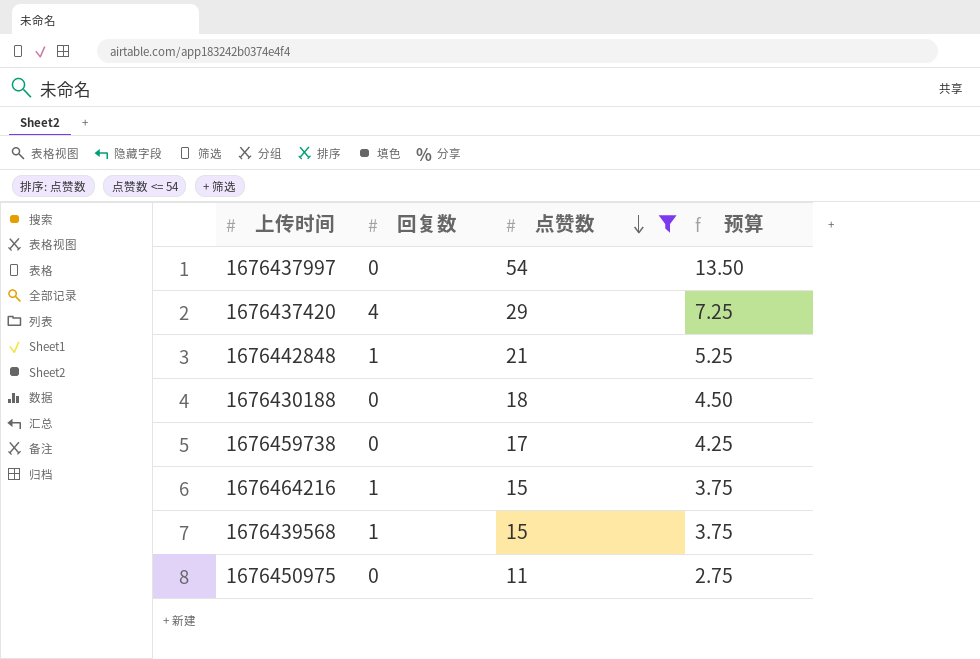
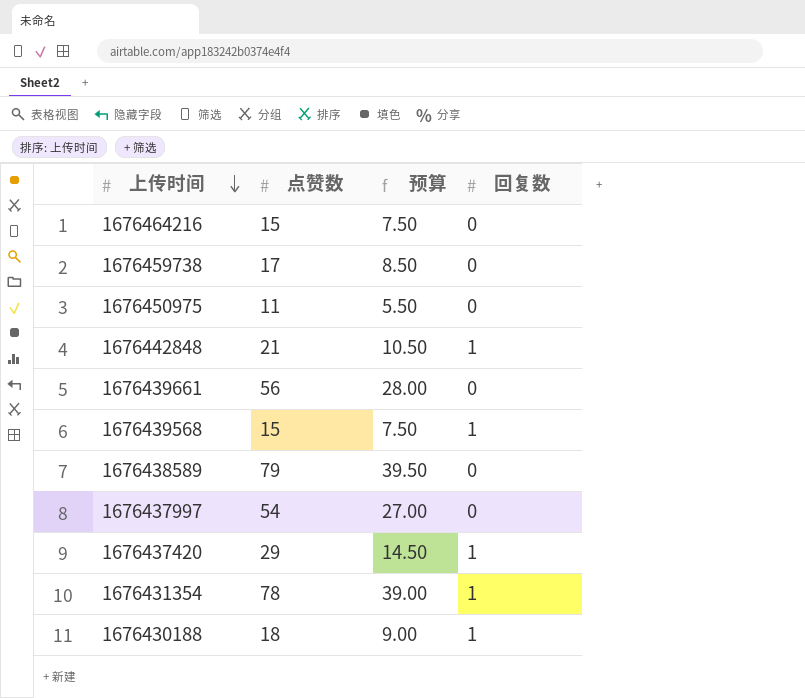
filter: 点赞数 <= 54 -> none
row order: 点赞数 descending -> 上传时间 descending
column 预算 | formula: [点赞数] * 0.25 -> [点赞数] * 0.5
column 回复数 | position: 2 -> 4
1676464216 | 回复数: 1 -> 0
1676437420 | 回复数: 4 -> 1
1676430188 | 回复数: 0 -> 1

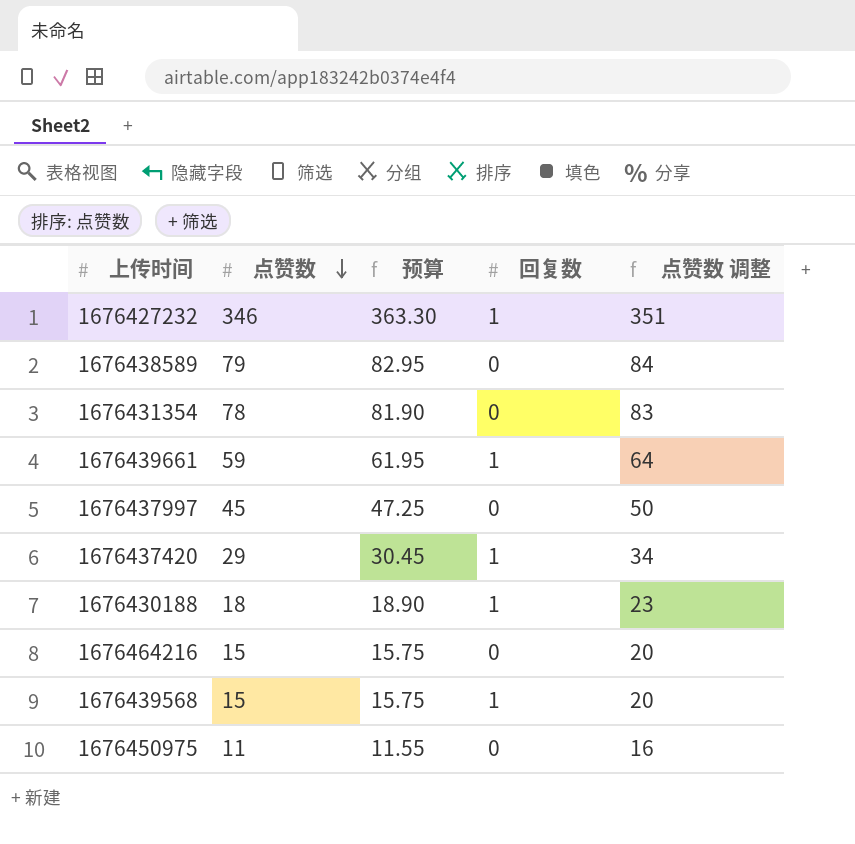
row order: 上传时间 descending -> 点赞数 descending
column 预算 | formula: [点赞数] * 0.5 -> [点赞数] * 1.05
column 点赞数 调整 | formula: none -> [点赞数] + 5
row 1676459738: 17 | 8.50 | 0 -> none
row 1676442848: 21 | 10.50 | 1 -> none
row 1676427232: none -> 346 | 363.30 | 1 | 351
1676431354 | 回复数: 1 -> 0
1676439661 | 点赞数: 56 -> 59
1676439661 | 回复数: 0 -> 1
1676437997 | 点赞数: 54 -> 45

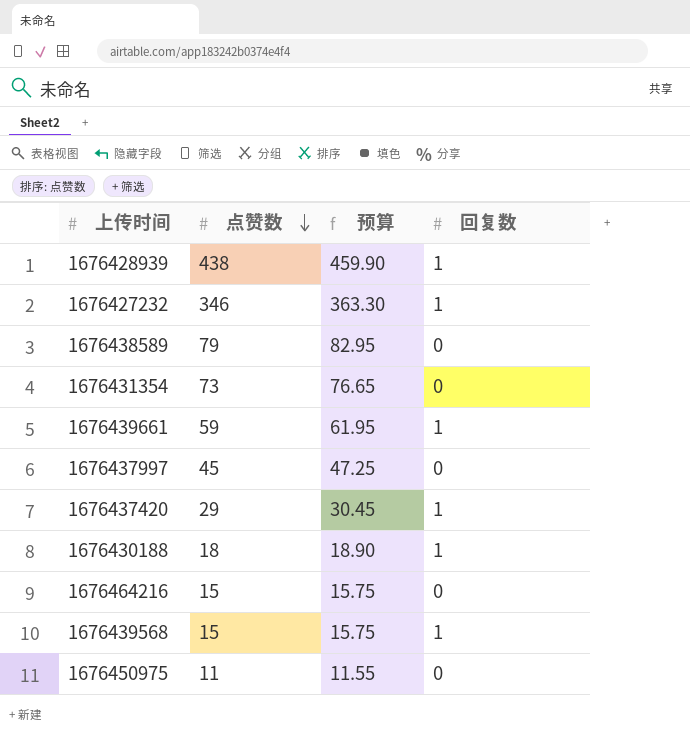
column 点赞数 调整 | formula: [点赞数] + 5 -> none
row 1676428939: none -> 438 | 459.90 | 1
1676431354 | 点赞数: 78 -> 73
1676431354 | 预算: 81.90 -> 76.65

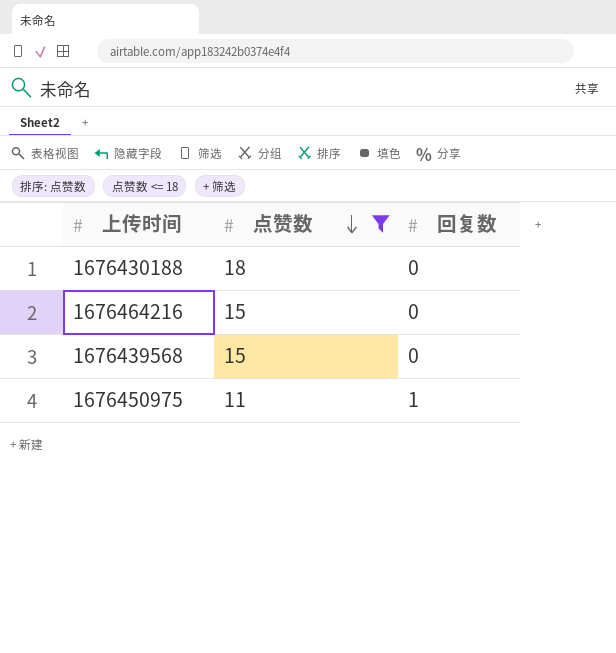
filter: none -> 点赞数 <= 18
column 预算 | formula: [点赞数] * 1.05 -> none
1676430188 | 回复数: 1 -> 0
1676439568 | 回复数: 1 -> 0
1676450975 | 回复数: 0 -> 1

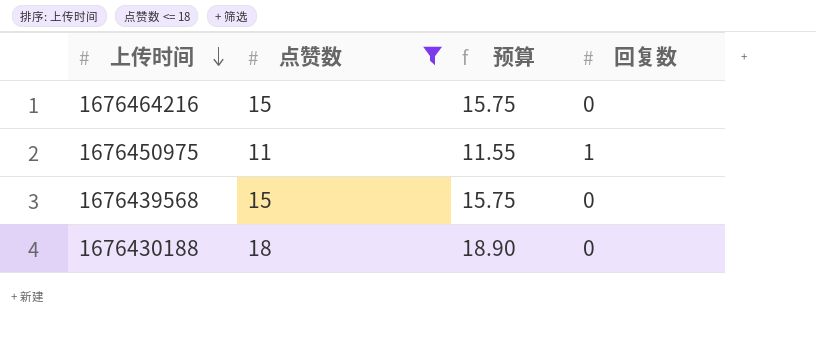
row order: 点赞数 descending -> 上传时间 descending
column 预算 | formula: none -> [点赞数] * 1.05

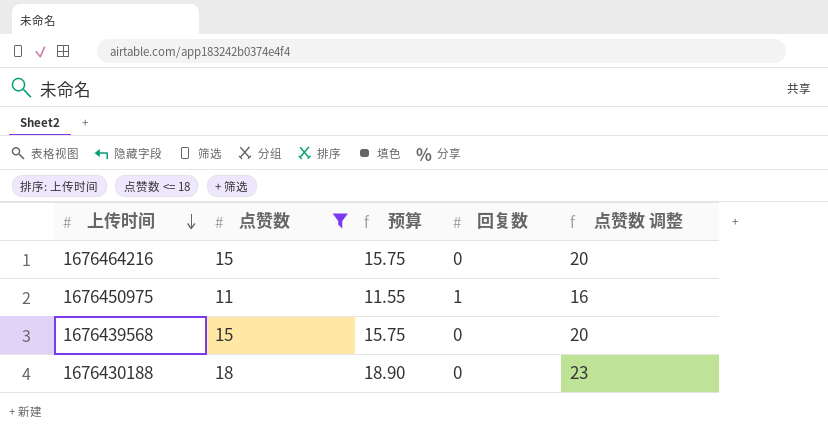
column 点赞数 调整 | formula: none -> [点赞数] + 5

